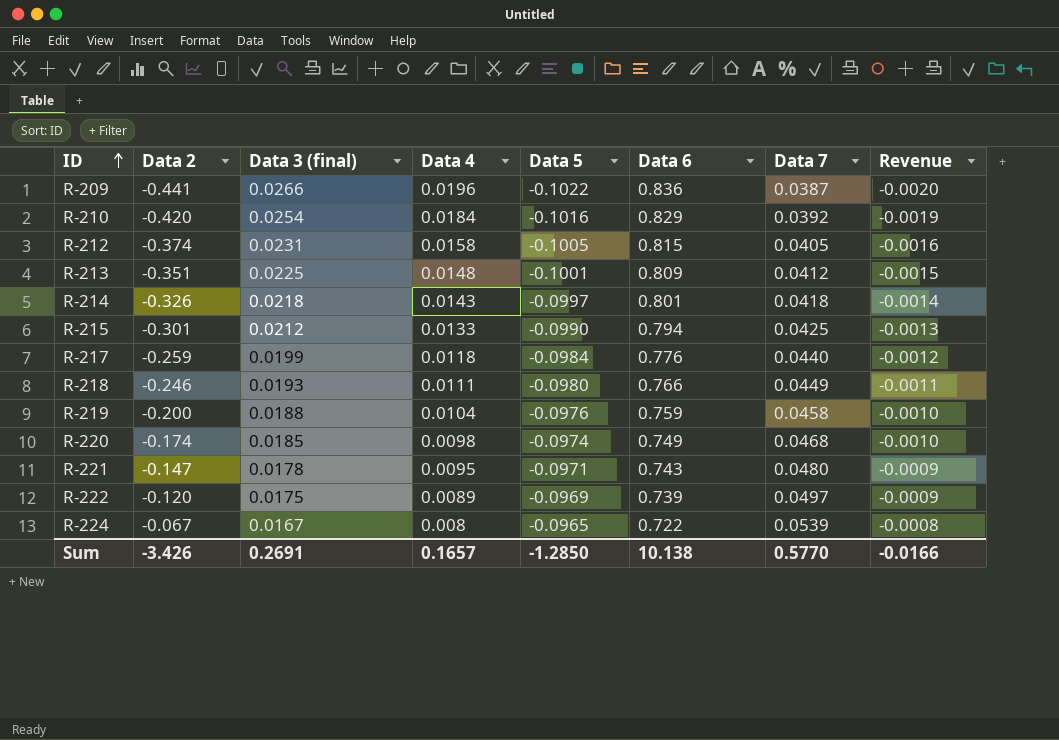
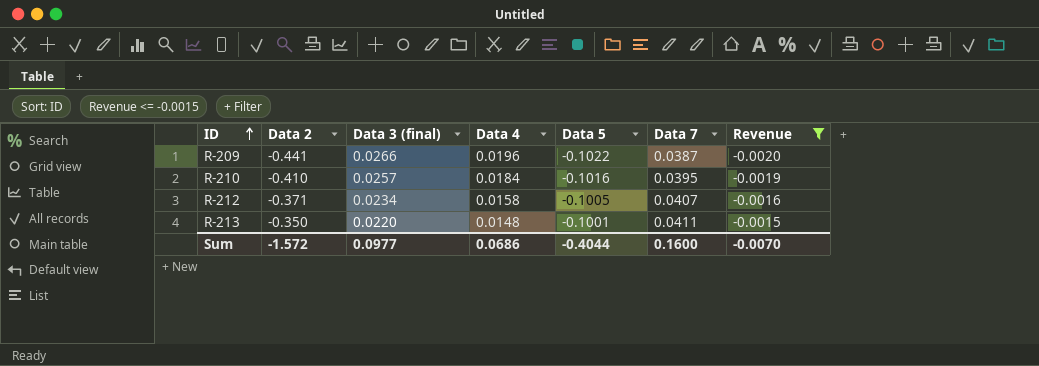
filter: none -> Revenue <= -0.0015
column Data 6 | position: 6 -> none
R-210 | Data 2: -0.420 -> -0.410
R-210 | Data 3 (final): 0.0254 -> 0.0257
R-210 | Data 7: 0.0392 -> 0.0395
R-212 | Data 2: -0.374 -> -0.371
R-212 | Data 3 (final): 0.0231 -> 0.0234
R-212 | Data 7: 0.0405 -> 0.0407
R-213 | Data 2: -0.351 -> -0.350
R-213 | Data 3 (final): 0.0225 -> 0.0220
R-213 | Data 7: 0.0412 -> 0.0411
Sum | Data 2: -3.426 -> -1.572
Sum | Data 3 (final): 0.2691 -> 0.0977
Sum | Data 4: 0.1657 -> 0.0686
Sum | Data 5: -1.2850 -> -0.4044
Sum | Data 7: 0.5770 -> 0.1600
Sum | Revenue: -0.0166 -> -0.0070

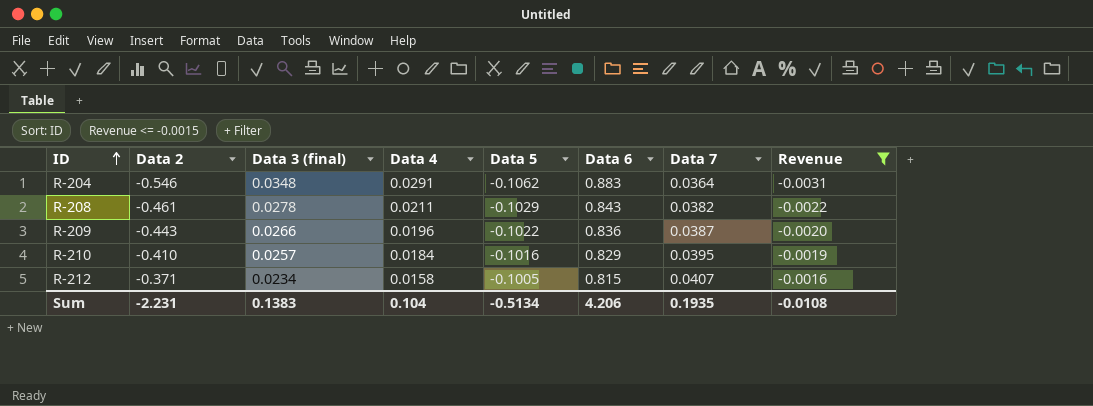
column Data 6 | position: none -> 6
row R-213: -0.350 | 0.0220 | 0.0148 | -0.1001 | 0.0411 | -0.0015 -> none
row R-204: none -> -0.546 | 0.0348 | 0.0291 | -0.1062 | 0.883 | 0.0364 | -0.0031
row R-208: none -> -0.461 | 0.0278 | 0.0211 | -0.1029 | 0.843 | 0.0382 | -0.0022
R-209 | Data 2: -0.441 -> -0.443
Sum | Data 2: -1.572 -> -2.231
Sum | Data 3 (final): 0.0977 -> 0.1383
Sum | Data 4: 0.0686 -> 0.104
Sum | Data 5: -0.4044 -> -0.5134
Sum | Data 7: 0.1600 -> 0.1935
Sum | Revenue: -0.0070 -> -0.0108

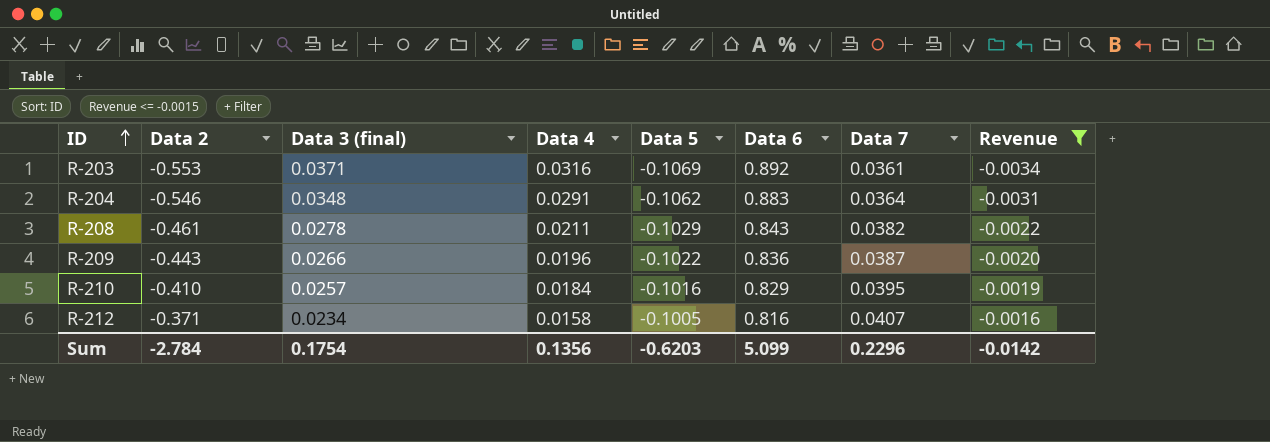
row R-203: none -> -0.553 | 0.0371 | 0.0316 | -0.1069 | 0.892 | 0.0361 | -0.0034
R-212 | Data 6: 0.815 -> 0.816
Sum | Data 2: -2.231 -> -2.784
Sum | Data 3 (final): 0.1383 -> 0.1754
Sum | Data 4: 0.104 -> 0.1356
Sum | Data 5: -0.5134 -> -0.6203
Sum | Data 6: 4.206 -> 5.099
Sum | Data 7: 0.1935 -> 0.2296
Sum | Revenue: -0.0108 -> -0.0142

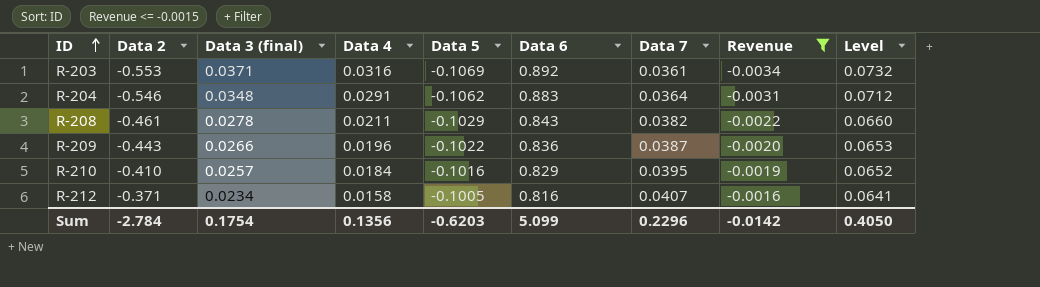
column Level | formula: none -> [Data 3 (final)] + [Data 7]

